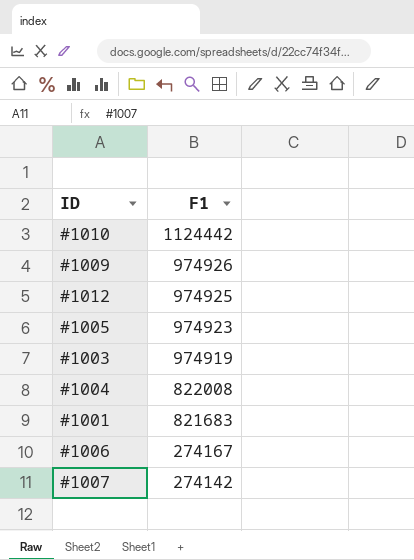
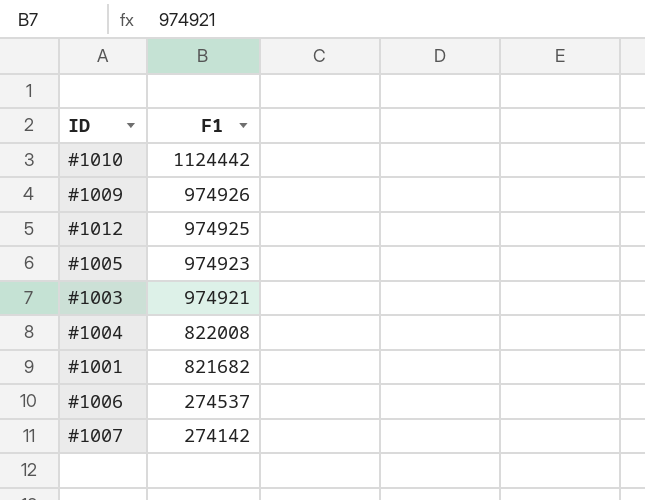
#1003 | F1: 974919 -> 974921
#1001 | F1: 821683 -> 821682
#1006 | F1: 274167 -> 274537

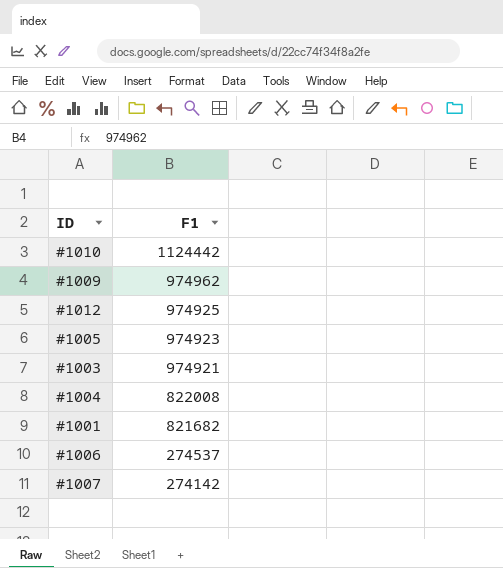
#1009 | F1: 974926 -> 974962

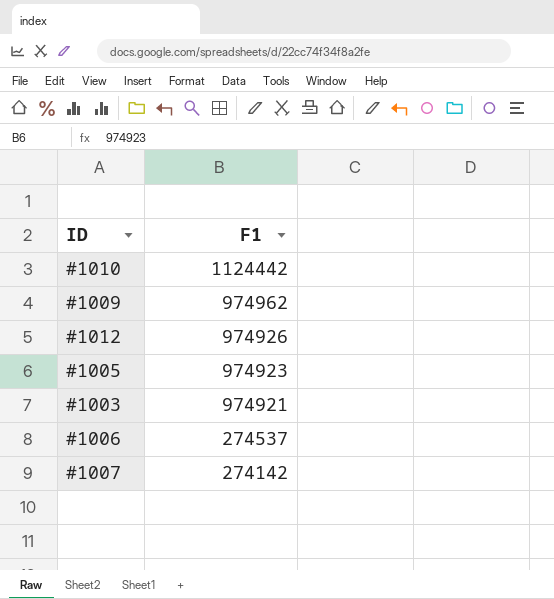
row #1004: 822008 -> none
row #1001: 821682 -> none
#1012 | F1: 974925 -> 974926

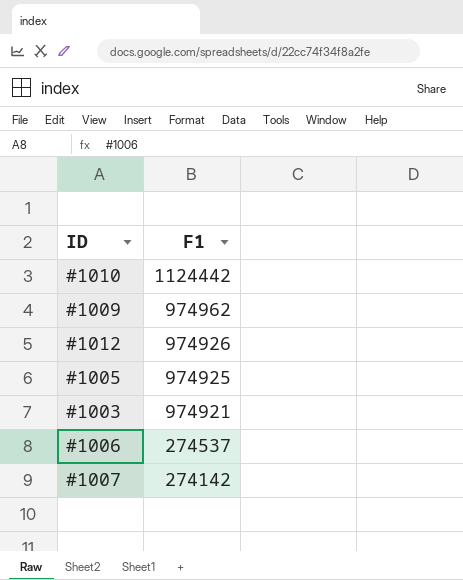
#1005 | F1: 974923 -> 974925

